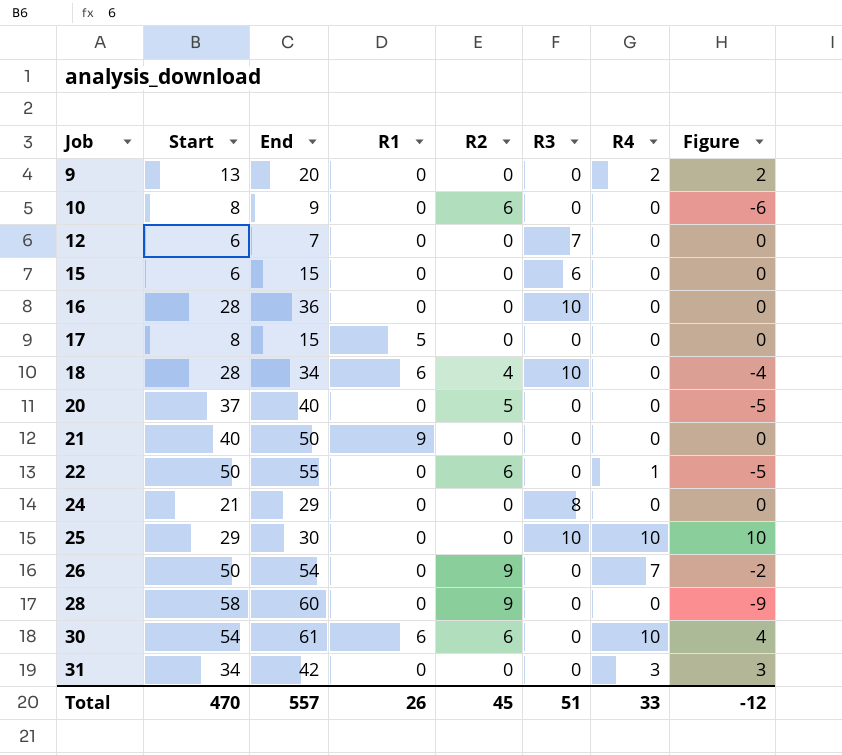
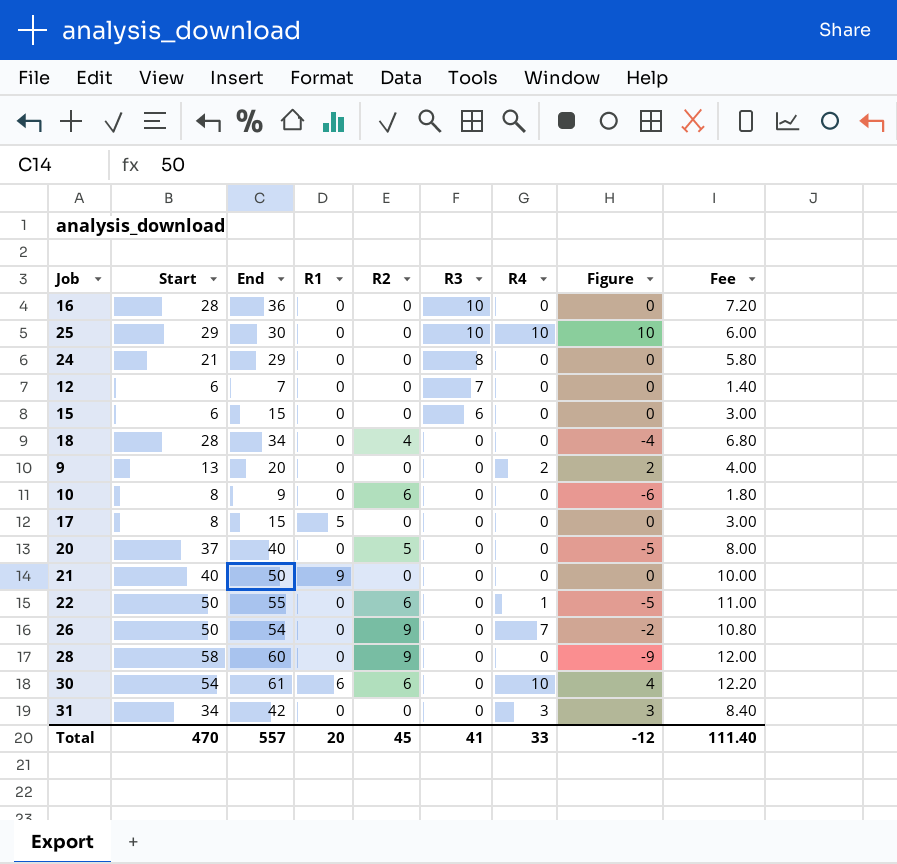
row order: Job ascending -> R3 descending
column Fee | formula: none -> [End] * 0.2
18 | R1: 6 -> 0
18 | R3: 10 -> 0
Total | R1: 26 -> 20
Total | R3: 51 -> 41

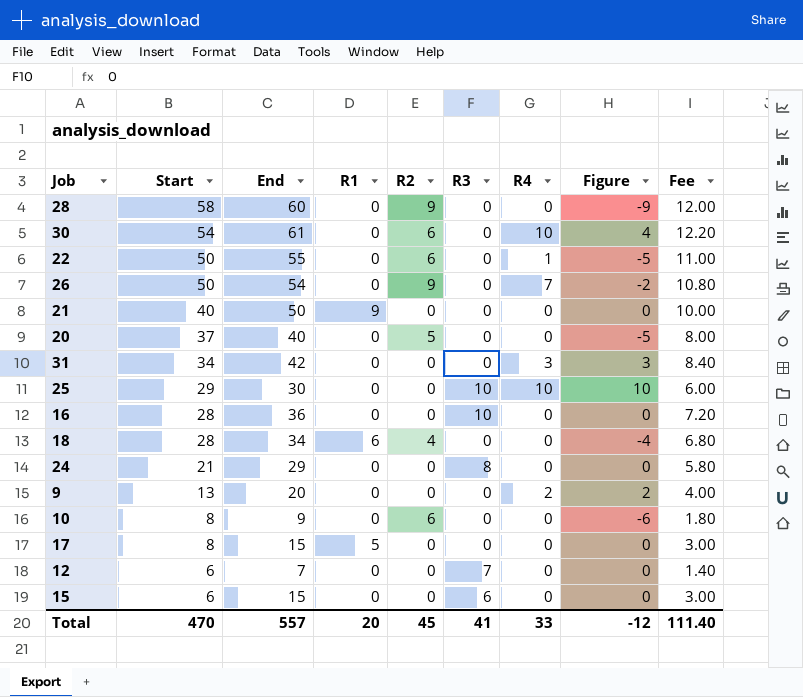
row order: R3 descending -> Start descending
30 | R1: 6 -> 0
18 | R1: 0 -> 6

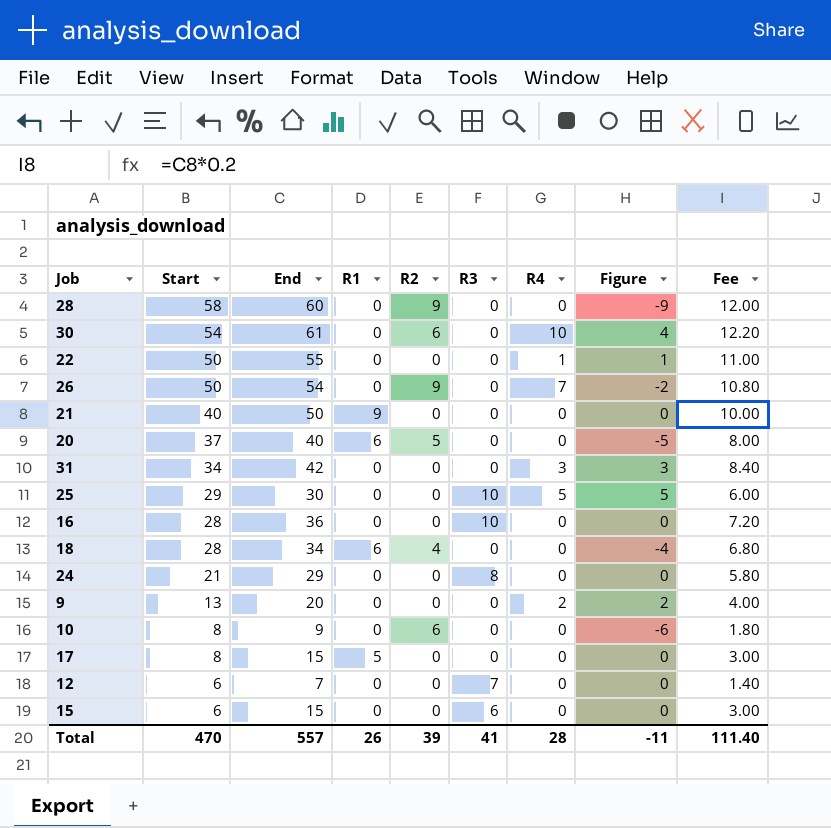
22 | R2: 6 -> 0
22 | Figure: -5 -> 1
20 | R1: 0 -> 6
25 | R4: 10 -> 5
25 | Figure: 10 -> 5
Total | R1: 20 -> 26
Total | R2: 45 -> 39
Total | R4: 33 -> 28
Total | Figure: -12 -> -11

